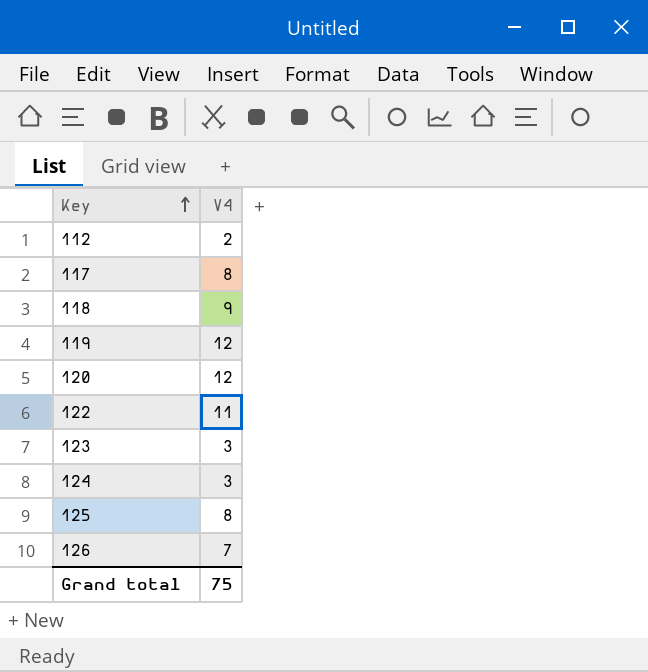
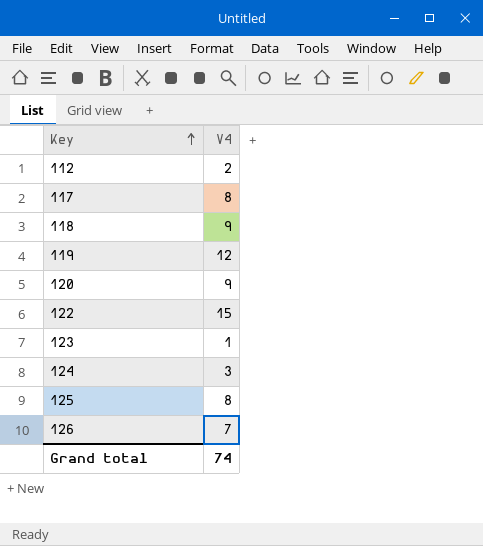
120 | V4: 12 -> 9
122 | V4: 11 -> 15
123 | V4: 3 -> 1
Grand total | V4: 75 -> 74

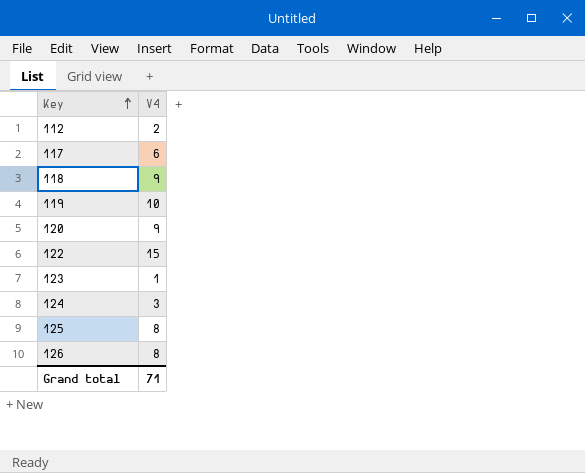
117 | V4: 8 -> 6
119 | V4: 12 -> 10
126 | V4: 7 -> 8
Grand total | V4: 74 -> 71

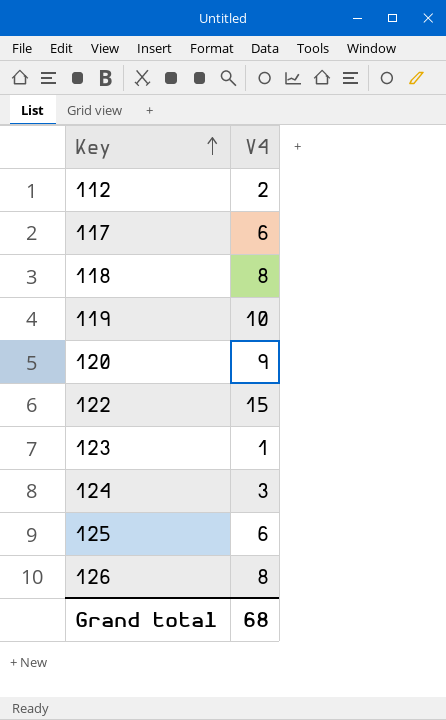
118 | V4: 9 -> 8
125 | V4: 8 -> 6
Grand total | V4: 71 -> 68

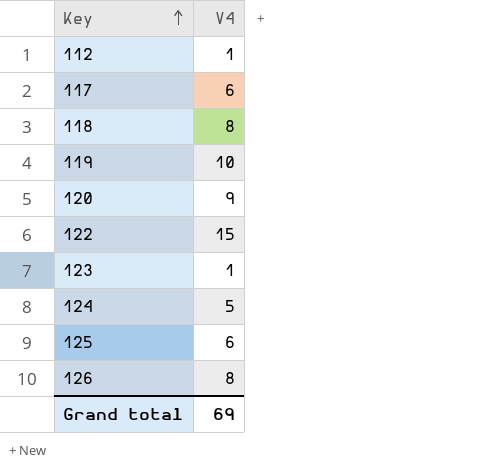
112 | V4: 2 -> 1
124 | V4: 3 -> 5
Grand total | V4: 68 -> 69

